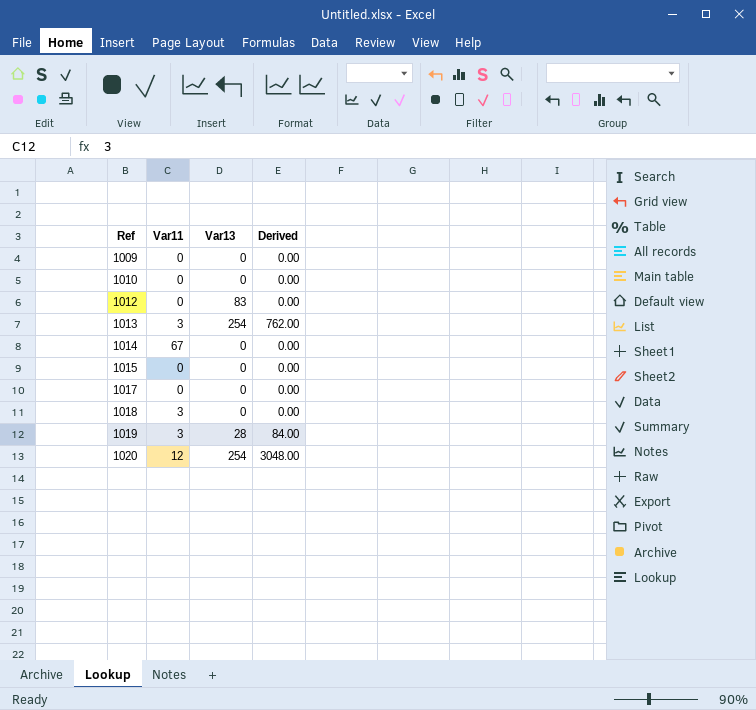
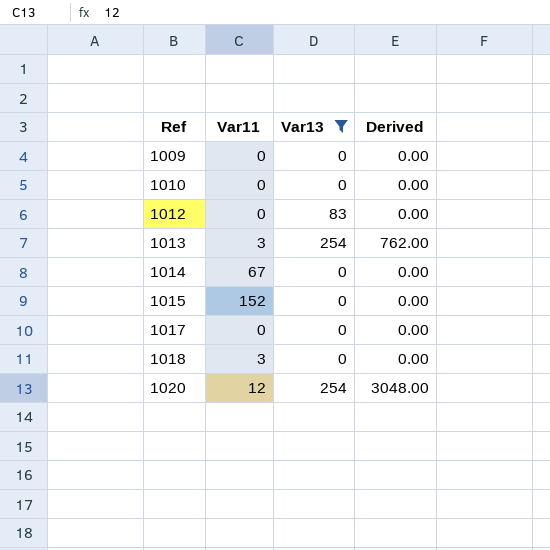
filter: none -> Var13 != 28
1015 | Var11: 0 -> 152

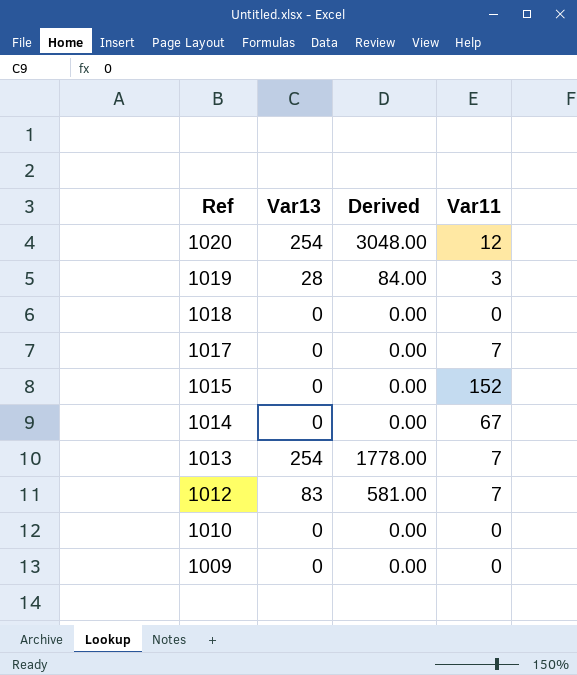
filter: Var13 != 28 -> none
row order: Ref ascending -> Ref descending
column Var11 | position: 2 -> 4
1018 | Var11: 3 -> 0
1017 | Var11: 0 -> 7
1013 | Derived: 762.00 -> 1778.00
1013 | Var11: 3 -> 7
1012 | Derived: 0.00 -> 581.00
1012 | Var11: 0 -> 7

